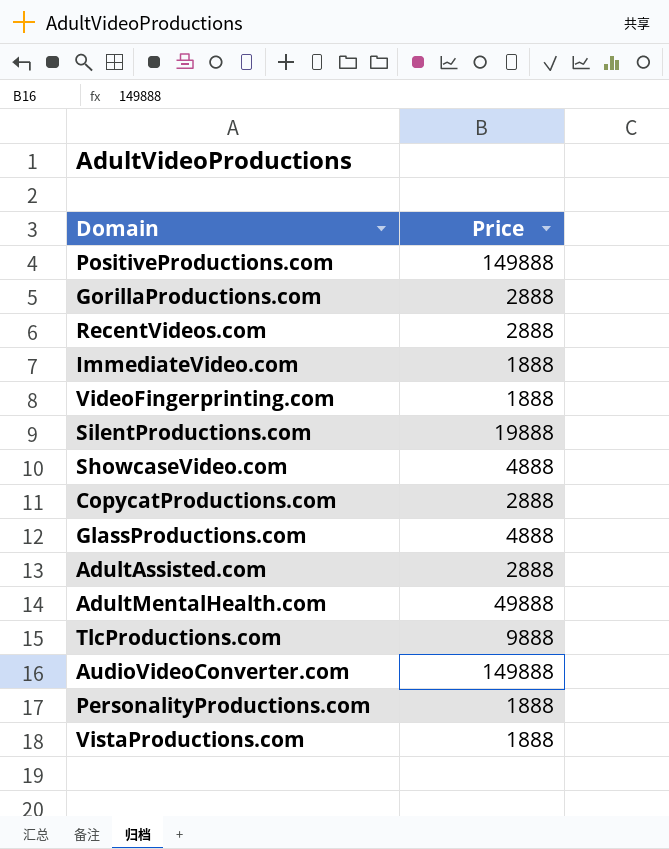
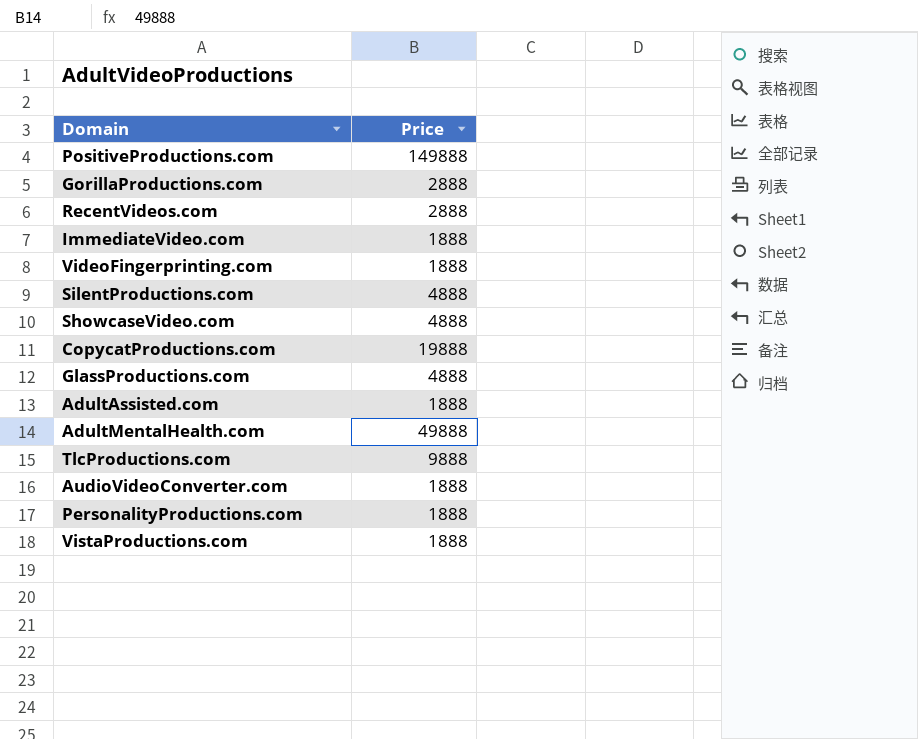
SilentProductions.com | Price: 19888 -> 4888
CopycatProductions.com | Price: 2888 -> 19888
AdultAssisted.com | Price: 2888 -> 1888
AudioVideoConverter.com | Price: 149888 -> 1888

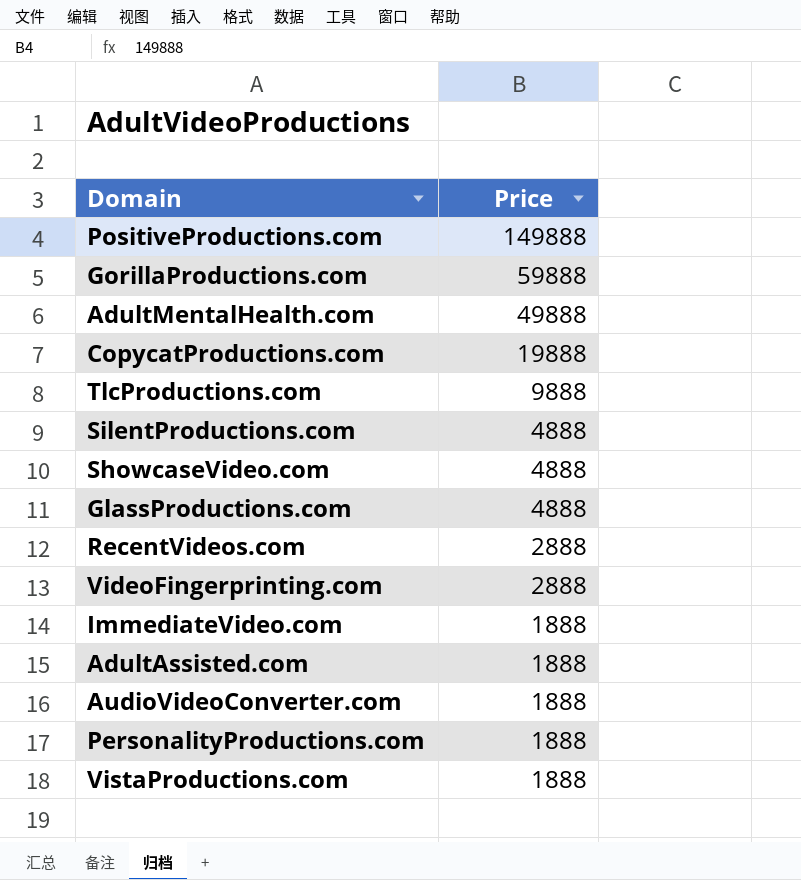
row order: none -> Price descending
GorillaProductions.com | Price: 2888 -> 59888
VideoFingerprinting.com | Price: 1888 -> 2888

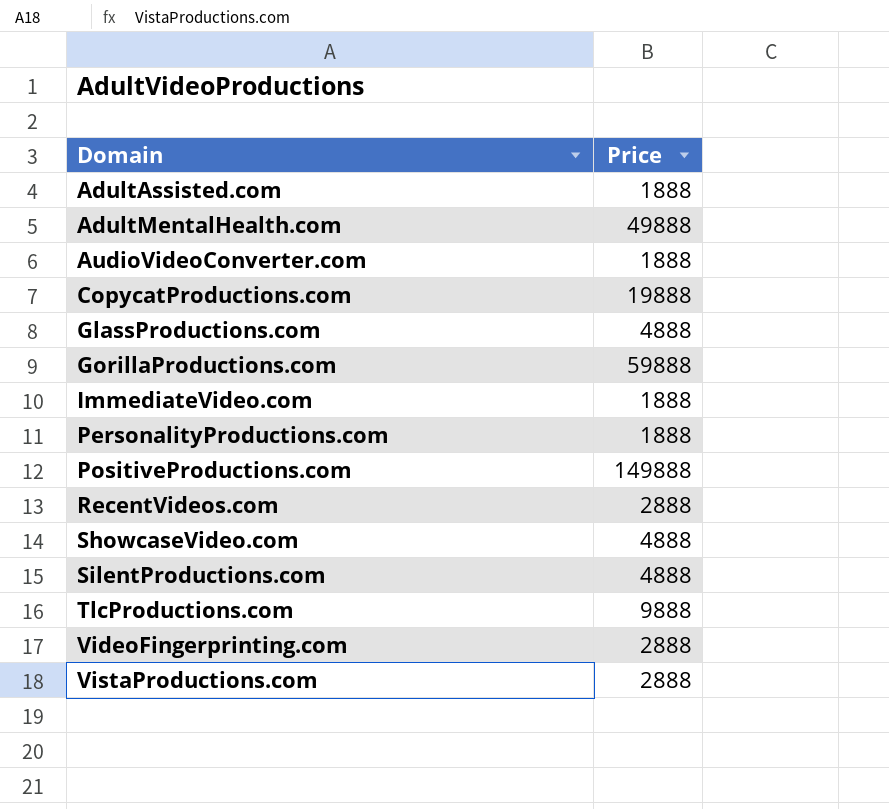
row order: Price descending -> Domain ascending
VistaProductions.com | Price: 1888 -> 2888

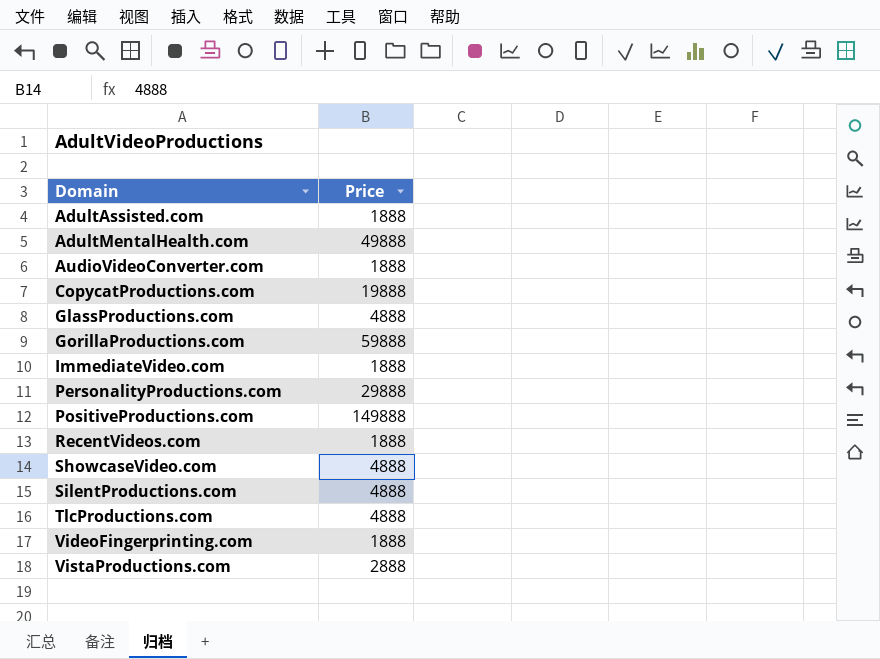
PersonalityProductions.com | Price: 1888 -> 29888
RecentVideos.com | Price: 2888 -> 1888
TlcProductions.com | Price: 9888 -> 4888
VideoFingerprinting.com | Price: 2888 -> 1888

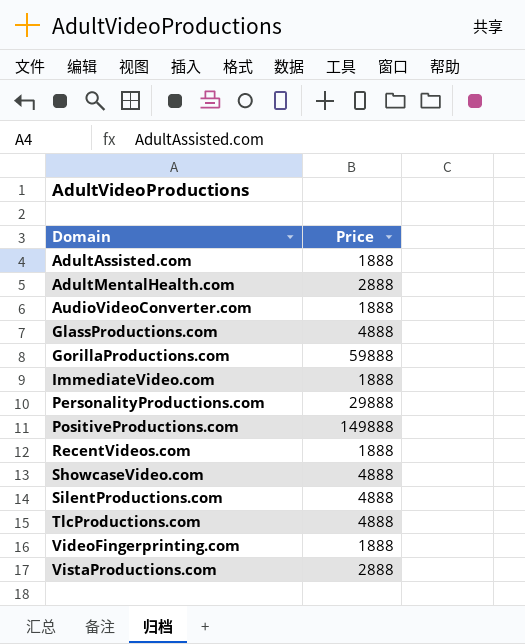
row CopycatProductions.com: 19888 -> none
AdultMentalHealth.com | Price: 49888 -> 2888

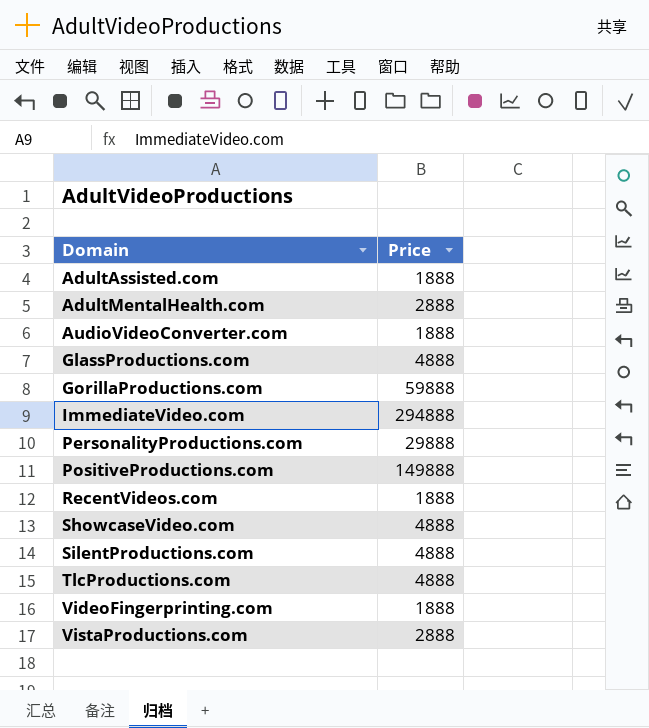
ImmediateVideo.com | Price: 1888 -> 294888

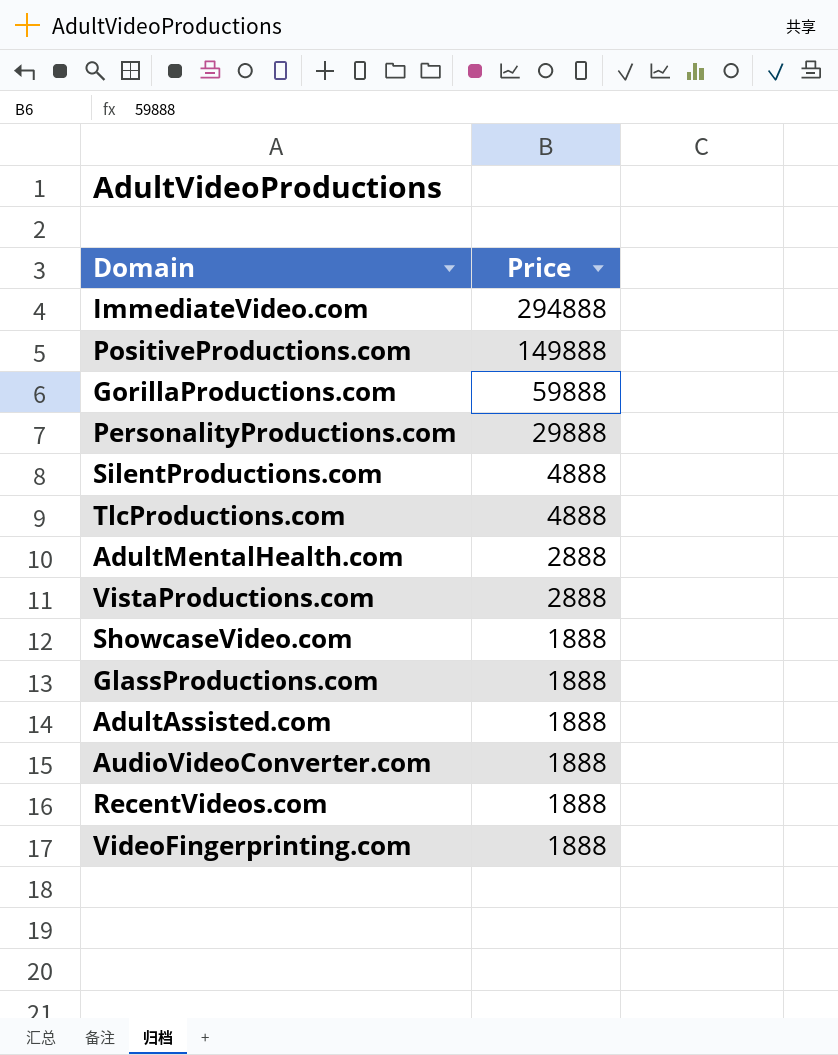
row order: Domain ascending -> Price descending
ShowcaseVideo.com | Price: 4888 -> 1888
GlassProductions.com | Price: 4888 -> 1888

